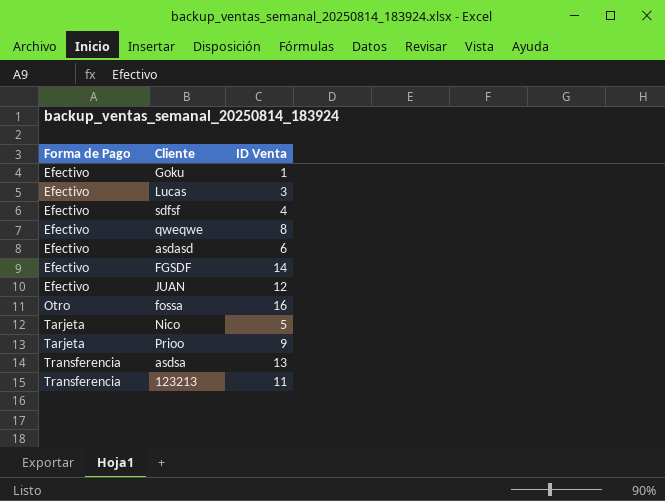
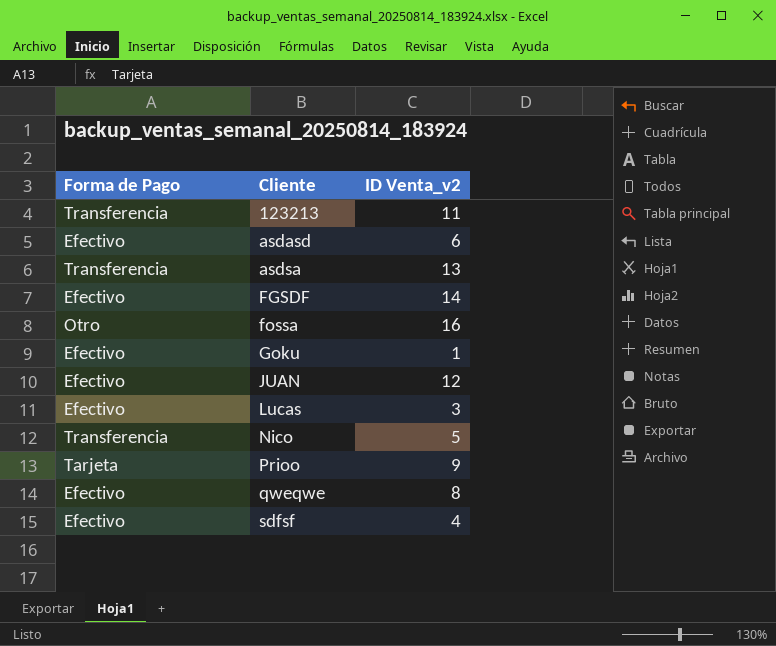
row order: Forma de Pago ascending -> Cliente ascending
column name: ID Venta -> ID Venta_v2
Nico | Forma de Pago: Tarjeta -> Transferencia

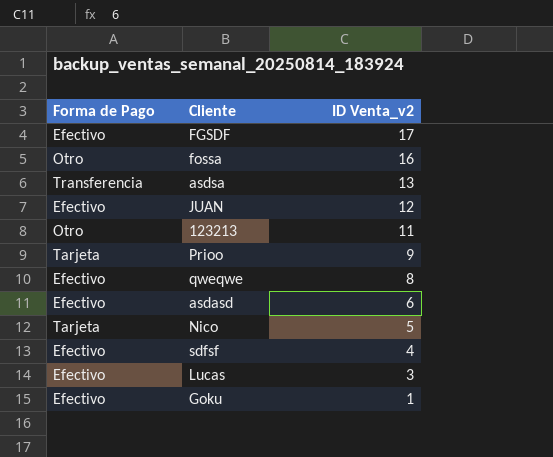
row order: Cliente ascending -> ID Venta_v2 descending
FGSDF | ID Venta_v2: 14 -> 17
123213 | Forma de Pago: Transferencia -> Otro
Nico | Forma de Pago: Transferencia -> Tarjeta

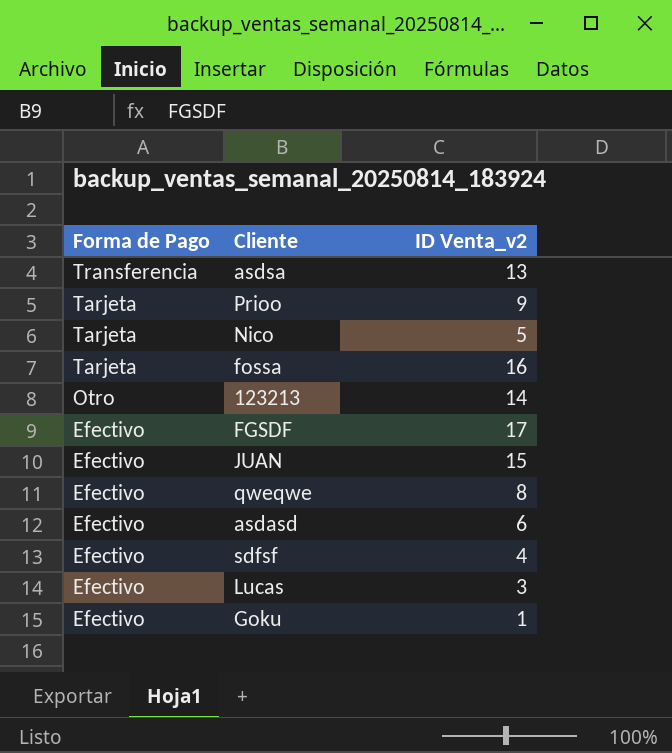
row order: ID Venta_v2 descending -> Forma de Pago descending
fossa | Forma de Pago: Otro -> Tarjeta
123213 | ID Venta_v2: 11 -> 14
JUAN | ID Venta_v2: 12 -> 15

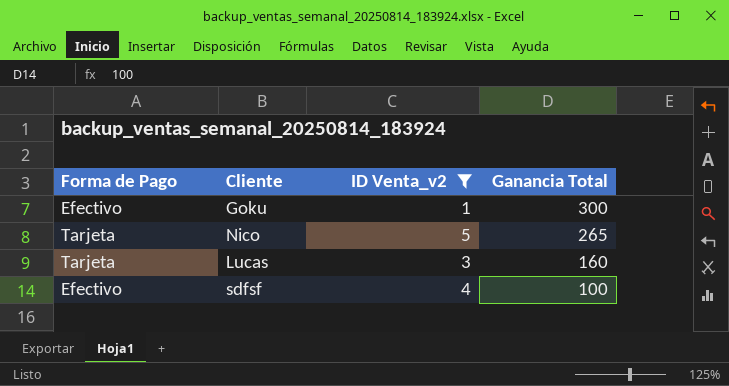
filter: none -> ID Venta_v2 <= 5
row order: Forma de Pago descending -> Ganancia Total descending
column Ganancia Total | position: none -> 4
Lucas | Forma de Pago: Efectivo -> Tarjeta

